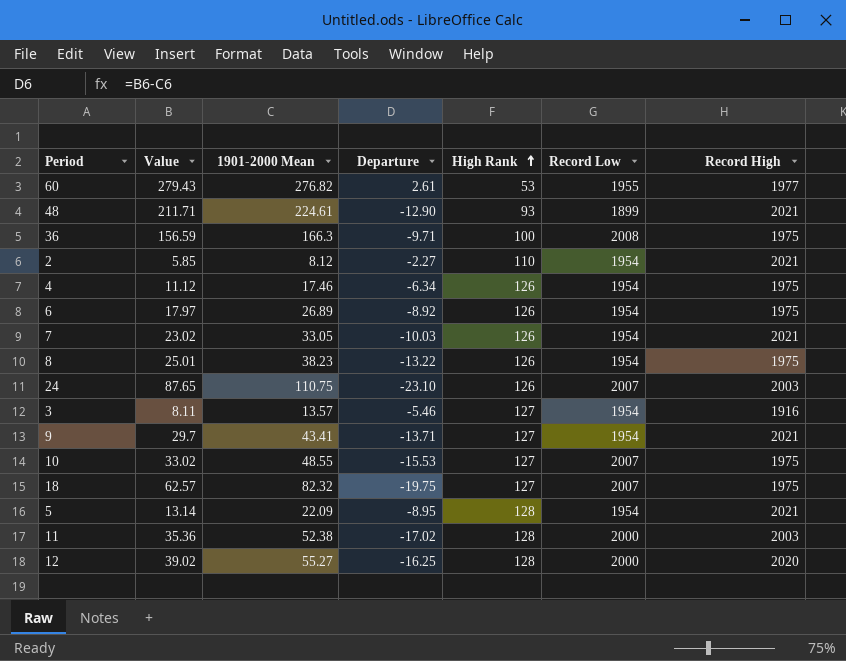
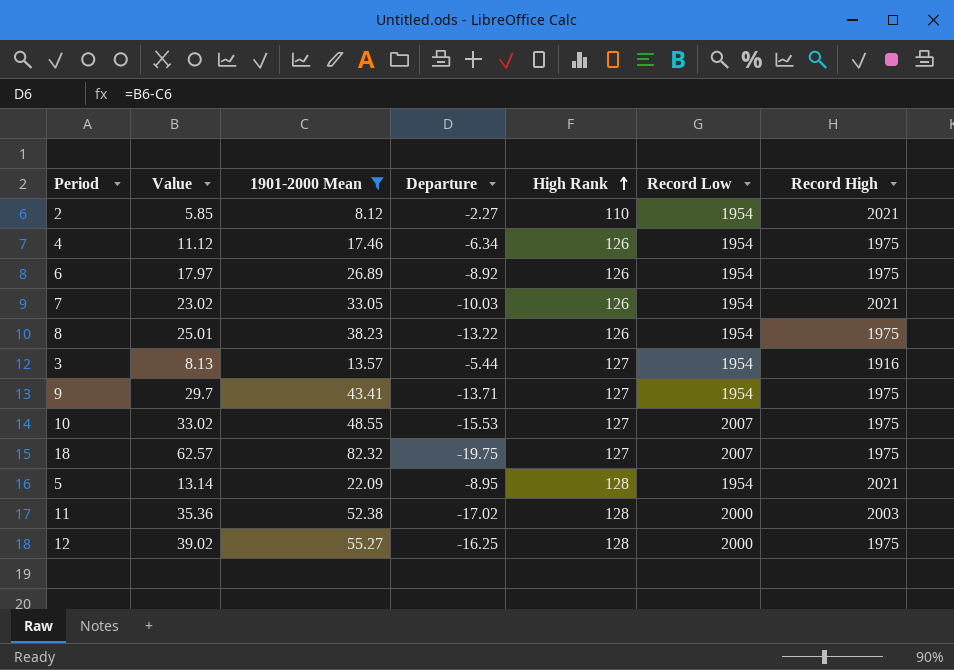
filter: none -> 1901-2000 Mean <= 82.32
3 | Value: 8.11 -> 8.13
3 | Departure: -5.46 -> -5.44
9 | Record High: 2021 -> 1975
12 | Record High: 2020 -> 1975

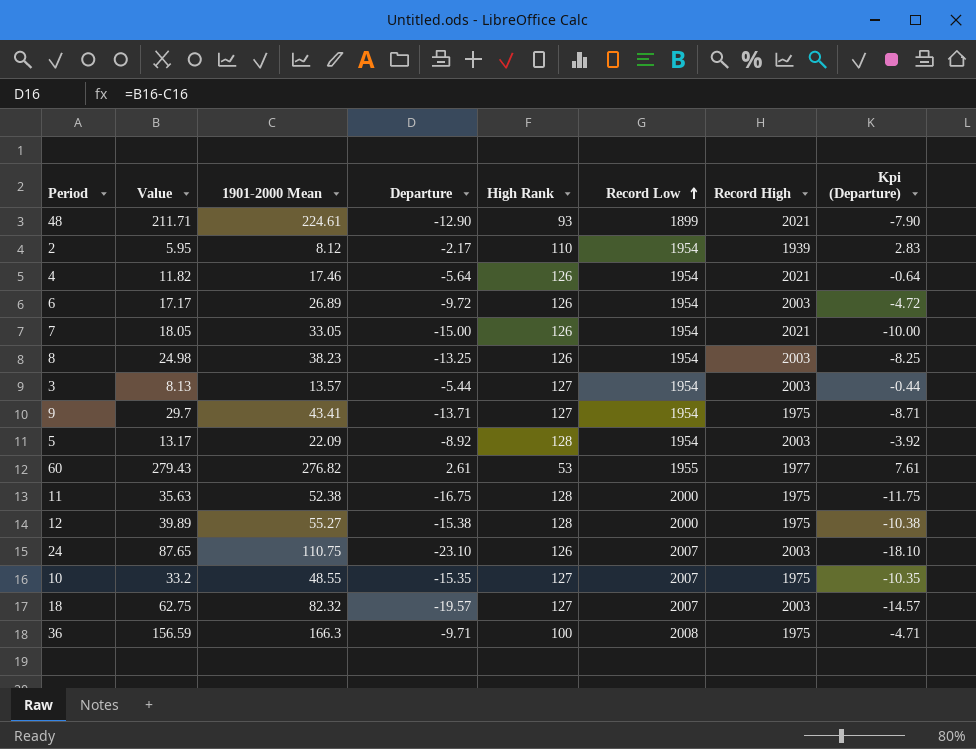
filter: 1901-2000 Mean <= 82.32 -> none
row order: High Rank ascending -> Record Low ascending
column Kpi (Departure) | formula: none -> [Departure] + 5
2 | Value: 5.85 -> 5.95
2 | Departure: -2.27 -> -2.17
2 | Record High: 2021 -> 1939
4 | Value: 11.12 -> 11.82
4 | Departure: -6.34 -> -5.64
4 | Record High: 1975 -> 2021
6 | Value: 17.97 -> 17.17
6 | Departure: -8.92 -> -9.72
6 | Record High: 1975 -> 2003
7 | Value: 23.02 -> 18.05
7 | Departure: -10.03 -> -15.00
8 | Value: 25.01 -> 24.98
8 | Departure: -13.22 -> -13.25
8 | Record High: 1975 -> 2003
3 | Record High: 1916 -> 2003
5 | Value: 13.14 -> 13.17
5 | Departure: -8.95 -> -8.92
5 | Record High: 2021 -> 2003
11 | Value: 35.36 -> 35.63
11 | Departure: -17.02 -> -16.75
11 | Record High: 2003 -> 1975
12 | Value: 39.02 -> 39.89
12 | Departure: -16.25 -> -15.38
10 | Value: 33.02 -> 33.2
10 | Departure: -15.53 -> -15.35
18 | Value: 62.57 -> 62.75
18 | Departure: -19.75 -> -19.57
18 | Record High: 1975 -> 2003

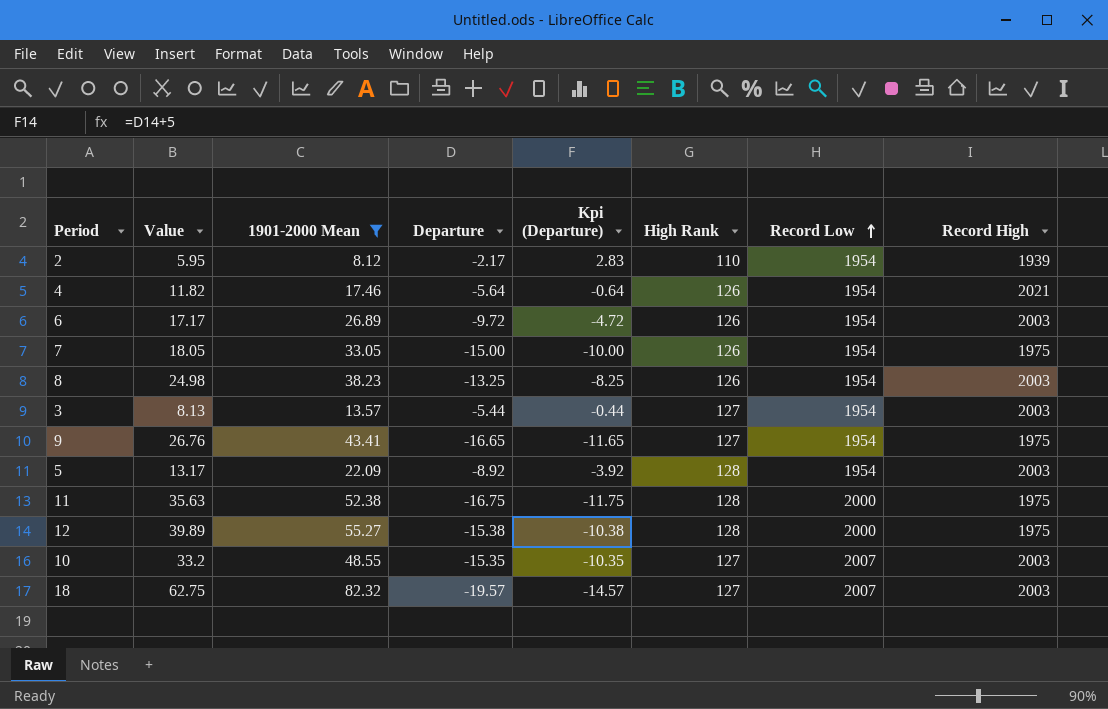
filter: none -> 1901-2000 Mean <= 82.32
column Kpi (Departure) | position: 8 -> 5
7 | Record High: 2021 -> 1975
9 | Value: 29.7 -> 26.76
9 | Departure: -13.71 -> -16.65
9 | Kpi (Departure): -8.71 -> -11.65
10 | Record High: 1975 -> 2003

